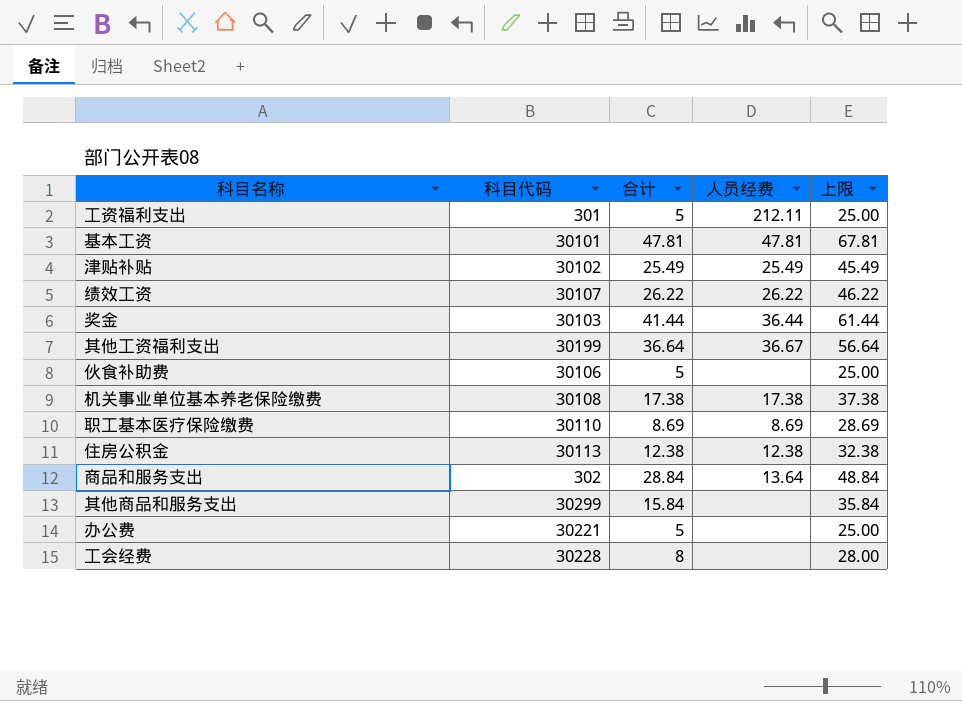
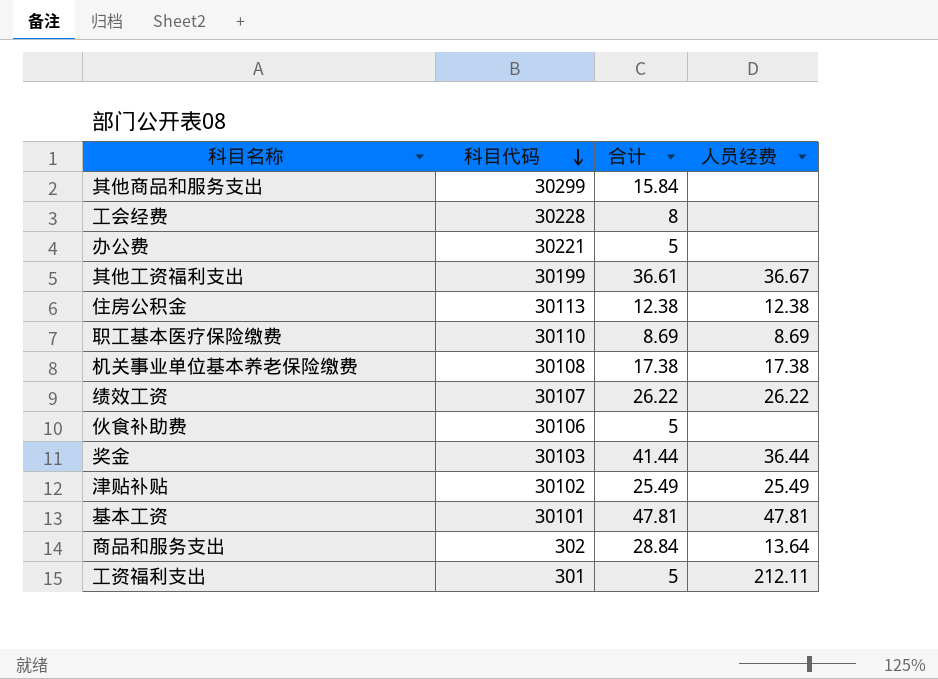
row order: none -> 科目代码 descending
column 上限 | formula: [合计] + 20 -> none
其他工资福利支出 | 合计: 36.64 -> 36.61

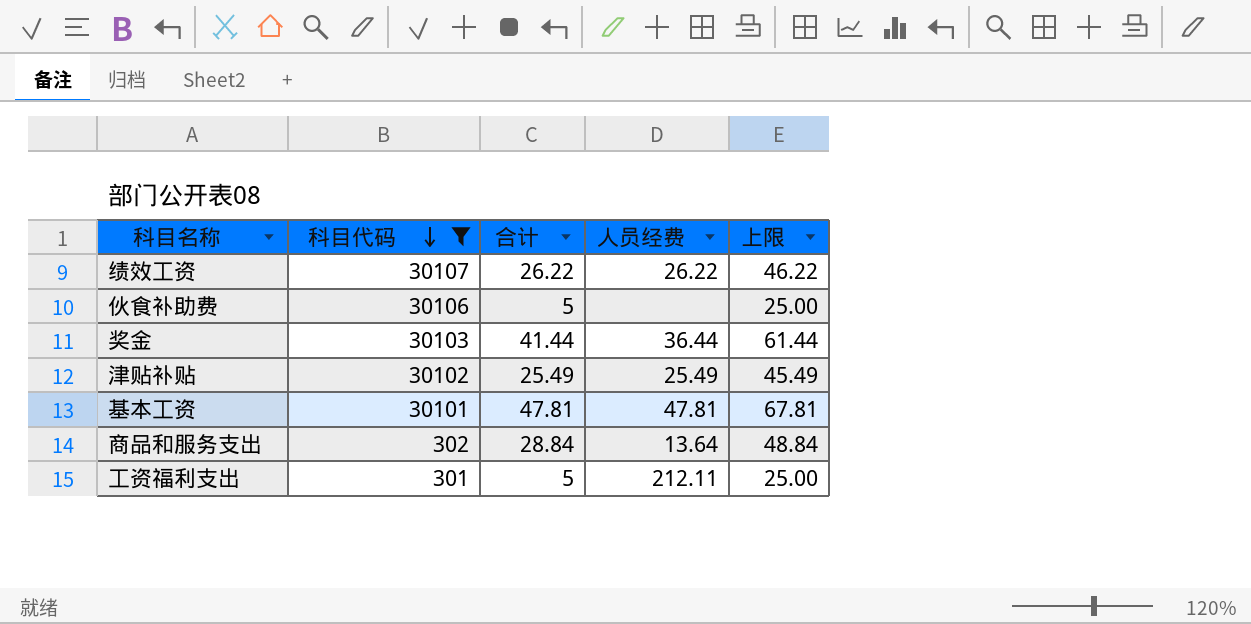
filter: none -> 科目代码 <= 30107
column 上限 | formula: none -> [合计] + 20

